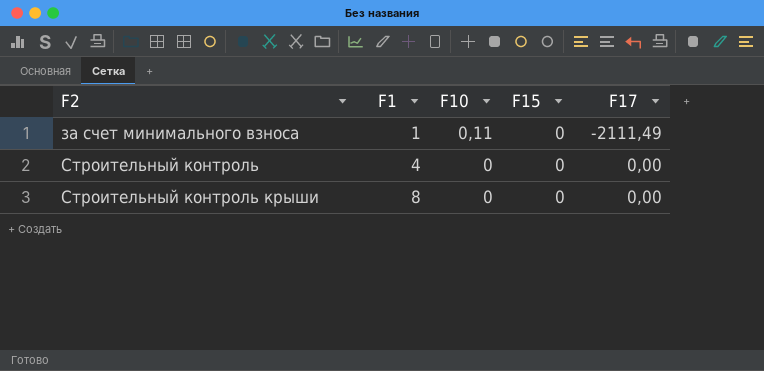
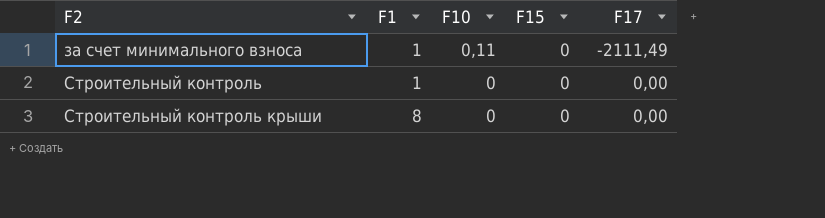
Строительный контроль | F1: 4 -> 1

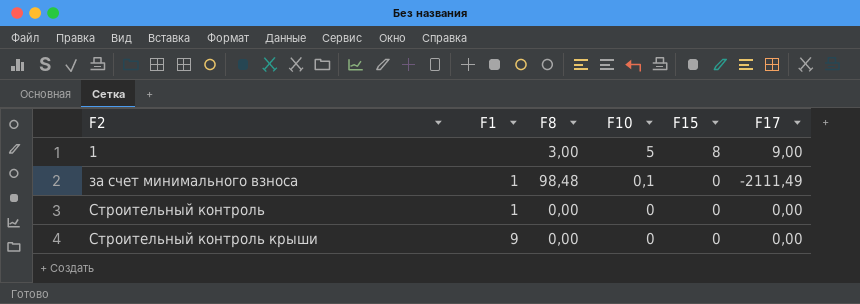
column F8 | position: none -> 3
row 1: none -> none | 3,00 | 5 | 8 | 9,00
за счет минимального взноса | F10: 0,11 -> 0,1
Строительный контроль крыши | F1: 8 -> 9

